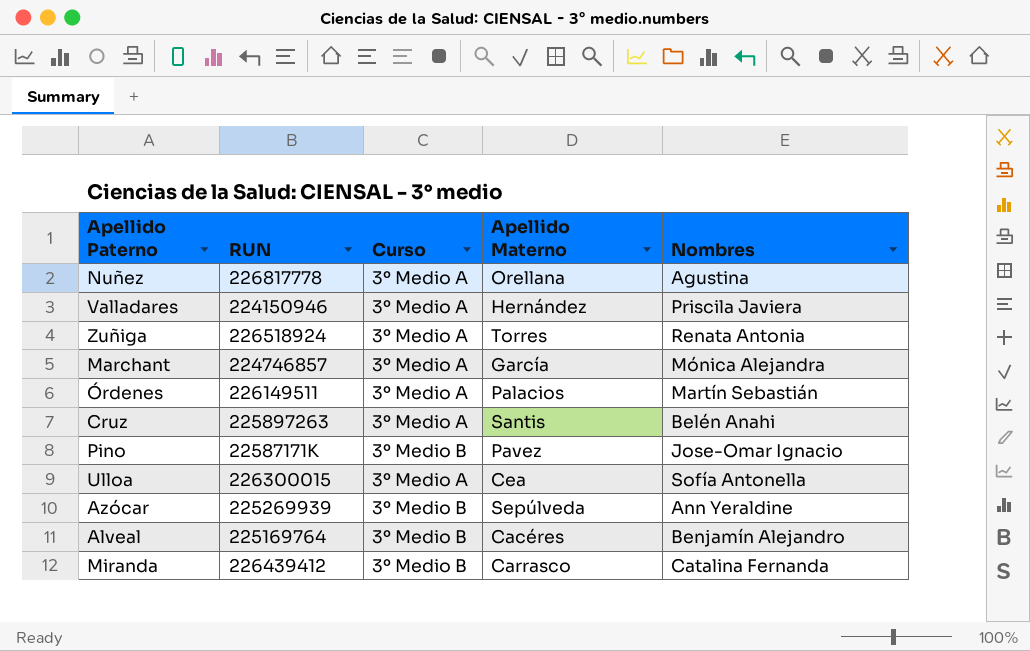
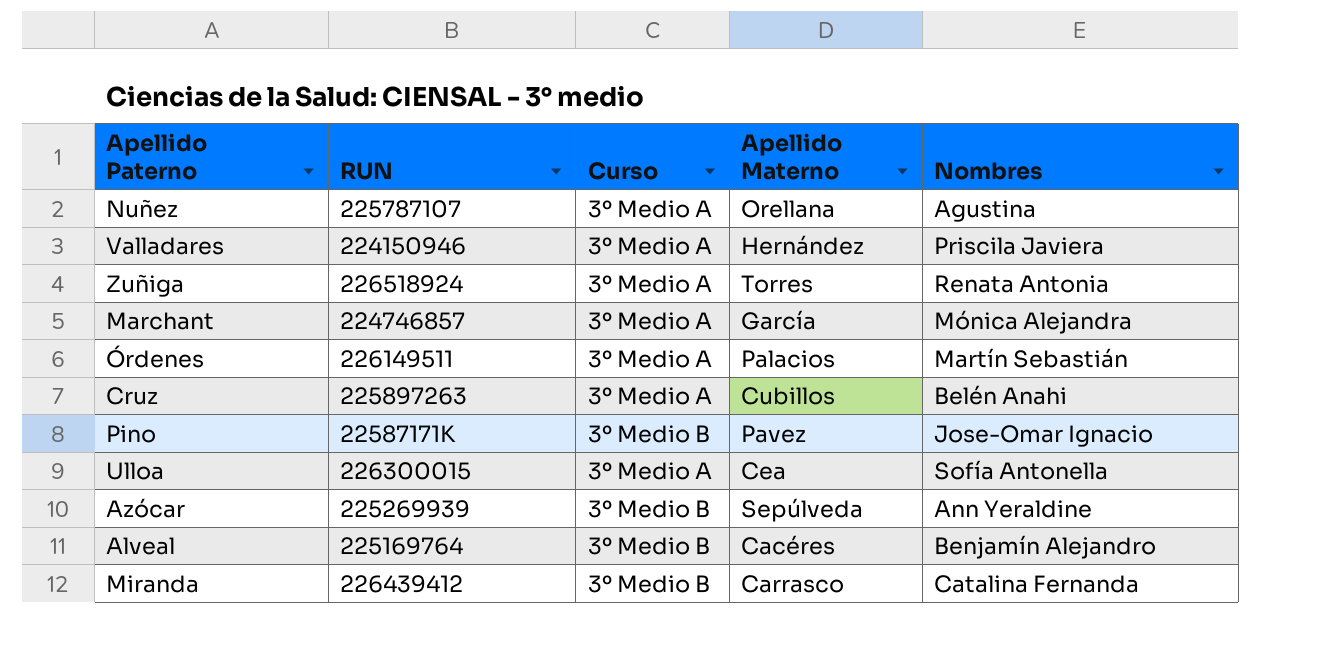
Nuñez | RUN: 226817778 -> 225787107
Cruz | Apellido Materno: Santis -> Cubillos

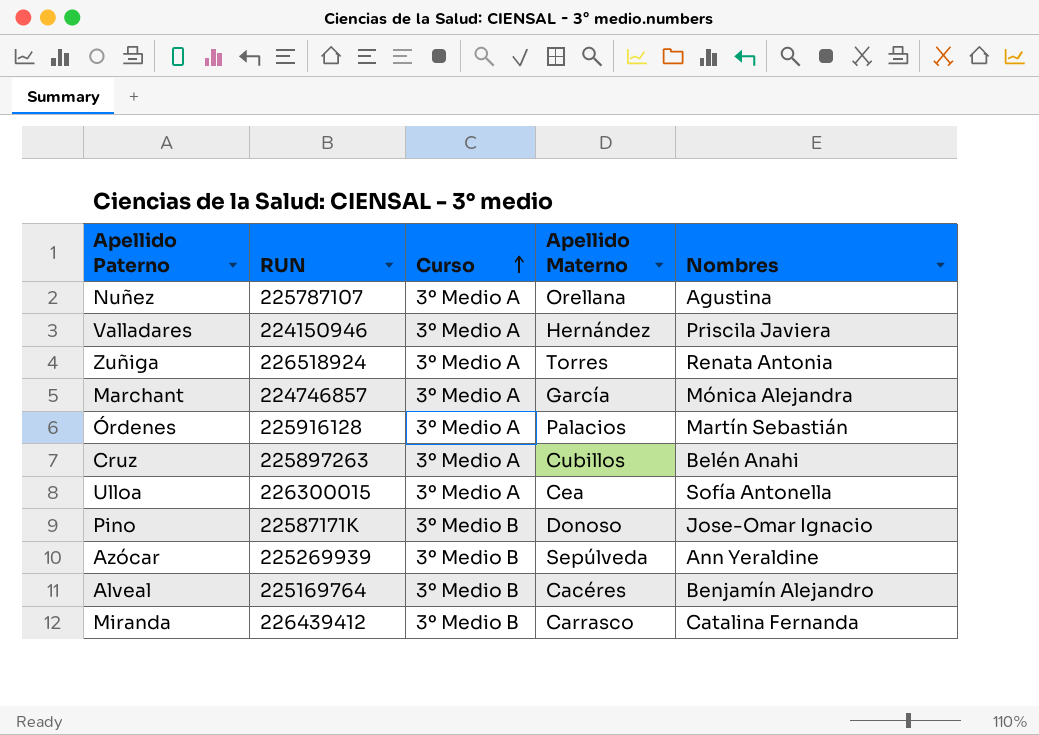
row order: none -> Curso ascending
Órdenes | RUN: 226149511 -> 225916128
Pino | Apellido Materno: Pavez -> Donoso

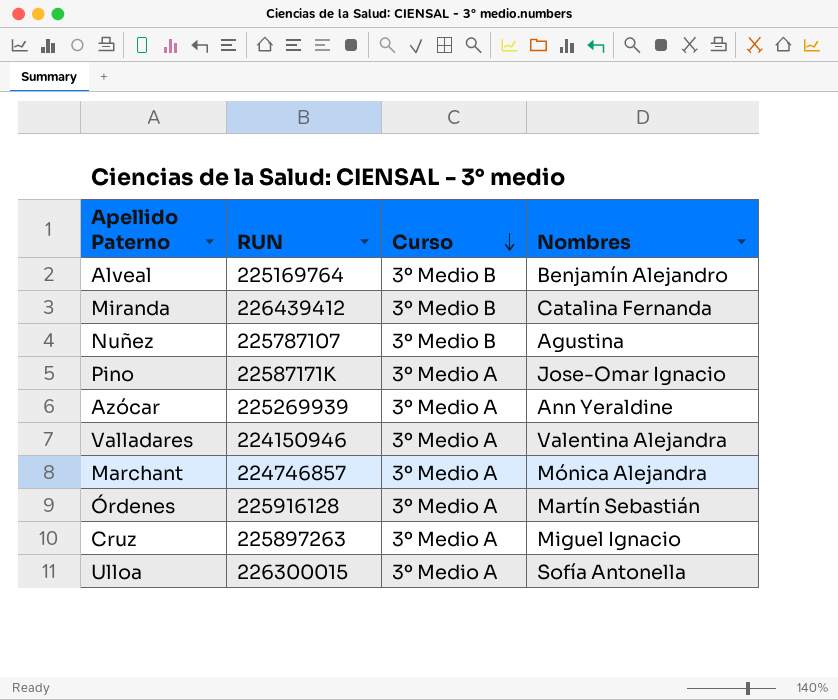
row order: Curso ascending -> Curso descending
column Apellido Materno | position: 4 -> none
row Zuñiga: 226518924 | 3º Medio A | Torres | Renata Antonia -> none
Nuñez | Curso: 3º Medio A -> 3º Medio B
Pino | Curso: 3º Medio B -> 3º Medio A
Azócar | Curso: 3º Medio B -> 3º Medio A
Valladares | Nombres: Priscila Javiera -> Valentina Alejandra
Cruz | Nombres: Belén Anahi -> Miguel Ignacio

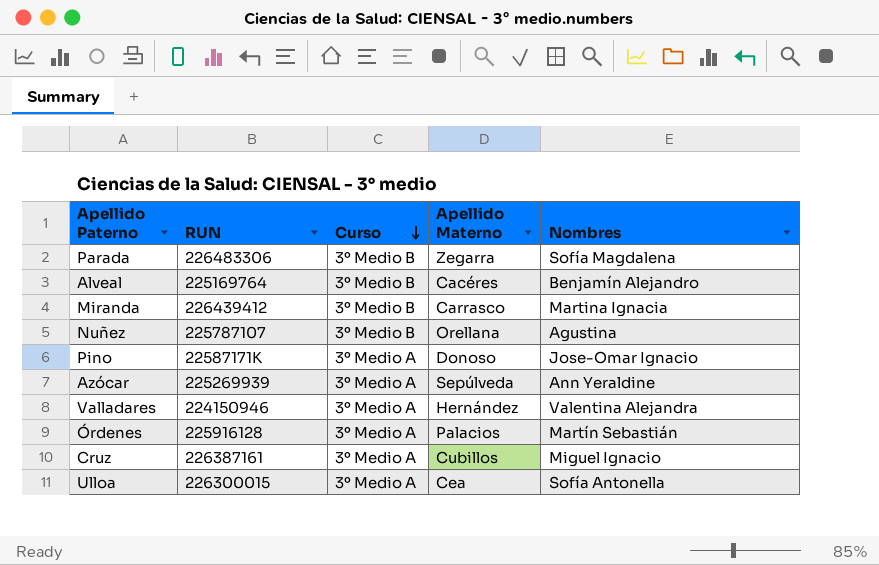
column Apellido Materno | position: none -> 4
row Marchant: 224746857 | 3º Medio A | Mónica Alejandra -> none
row Parada: none -> 226483306 | 3º Medio B | Zegarra | Sofía Magdalena
Miranda | Nombres: Catalina Fernanda -> Martina Ignacia
Cruz | RUN: 225897263 -> 226387161

